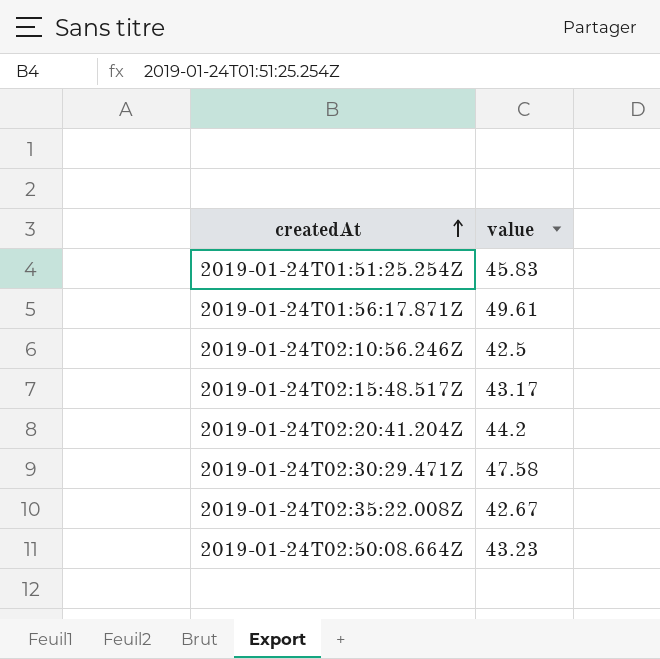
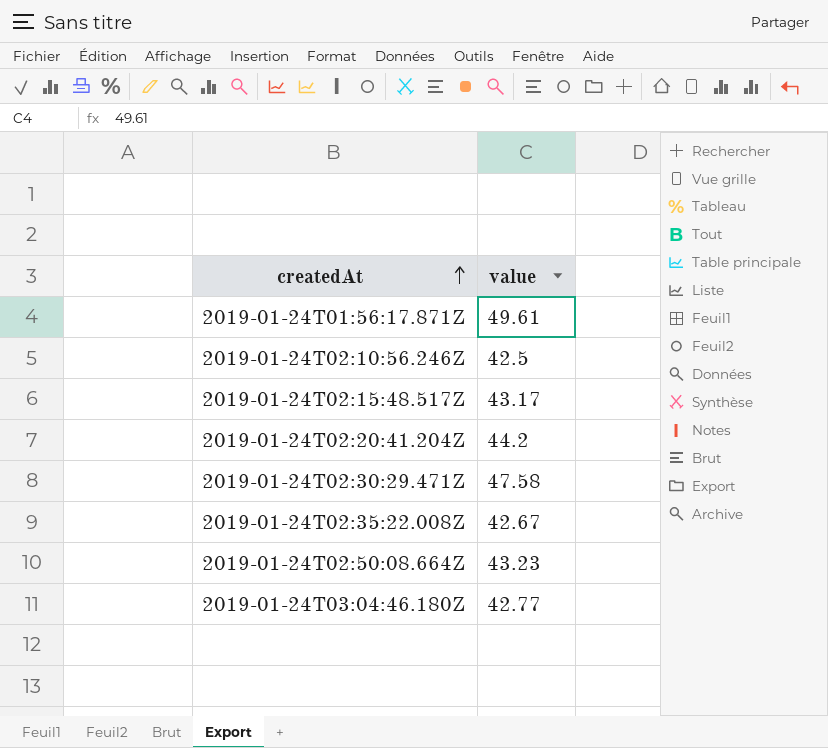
row 2019-01-24T01:51:25.254Z: 45.83 -> none
row 2019-01-24T03:04:46.180Z: none -> 42.77

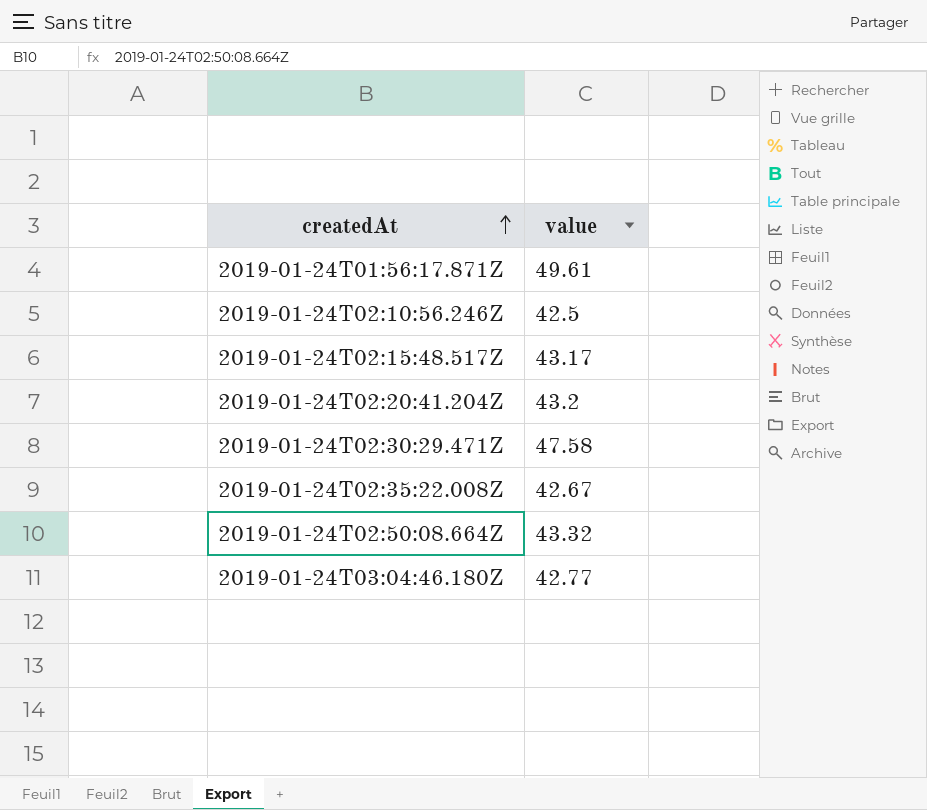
2019-01-24T02:20:41.204Z | value: 44.2 -> 43.2
2019-01-24T02:50:08.664Z | value: 43.23 -> 43.32

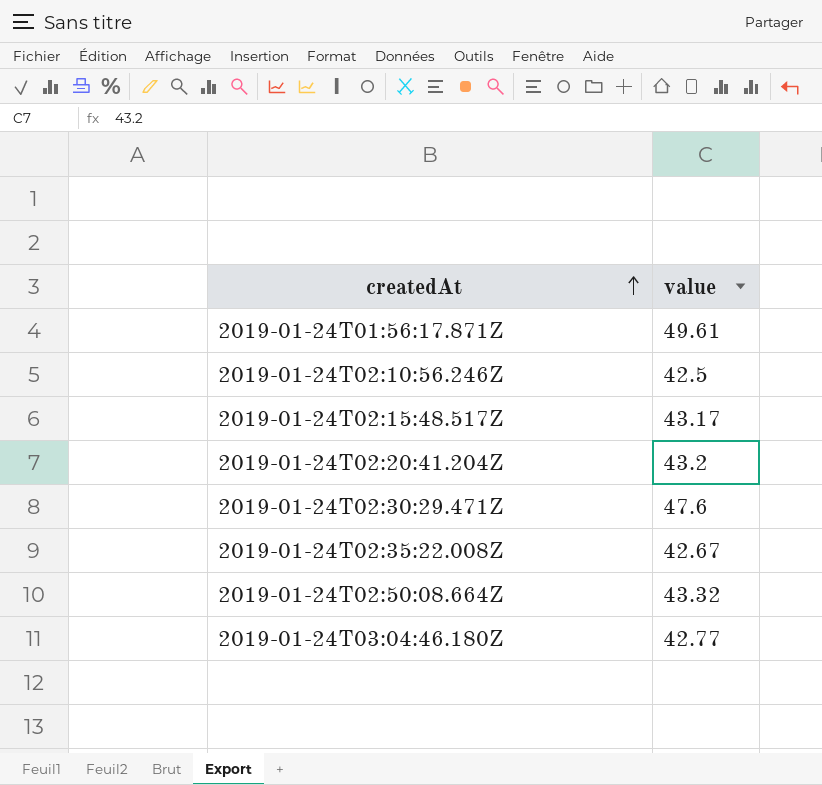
2019-01-24T02:30:29.471Z | value: 47.58 -> 47.6

